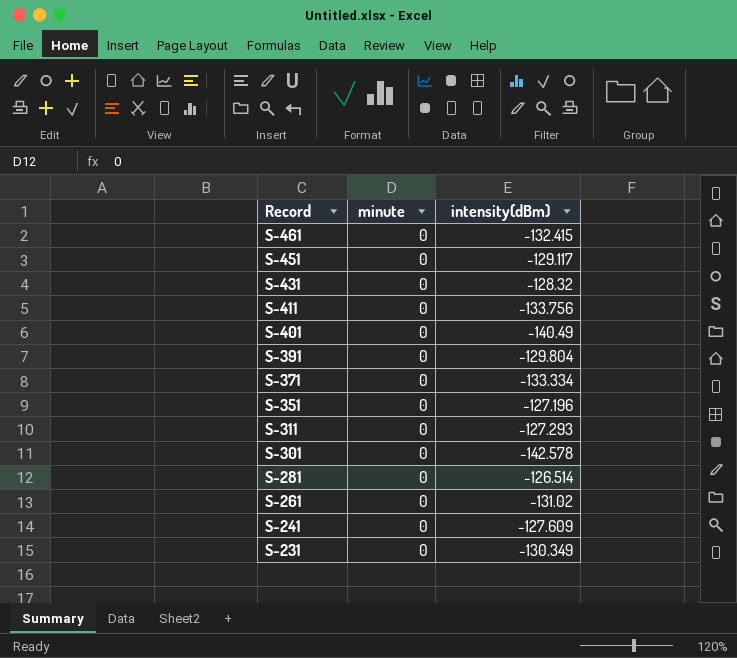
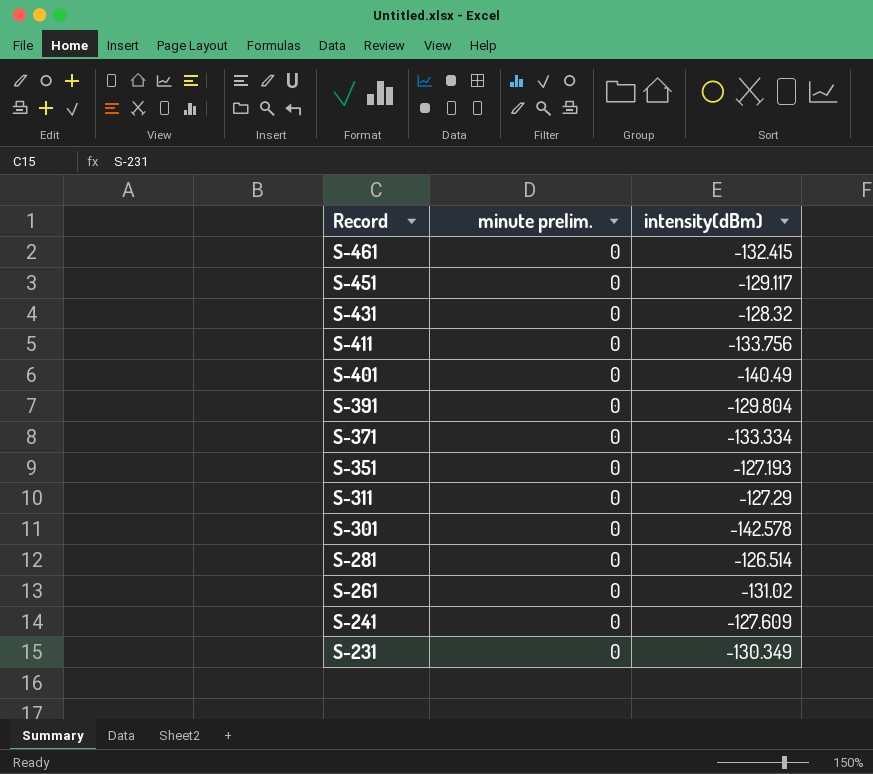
column name: minute -> minute prelim.
S-351 | intensity(dBm): -127.196 -> -127.193
S-311 | intensity(dBm): -127.293 -> -127.29

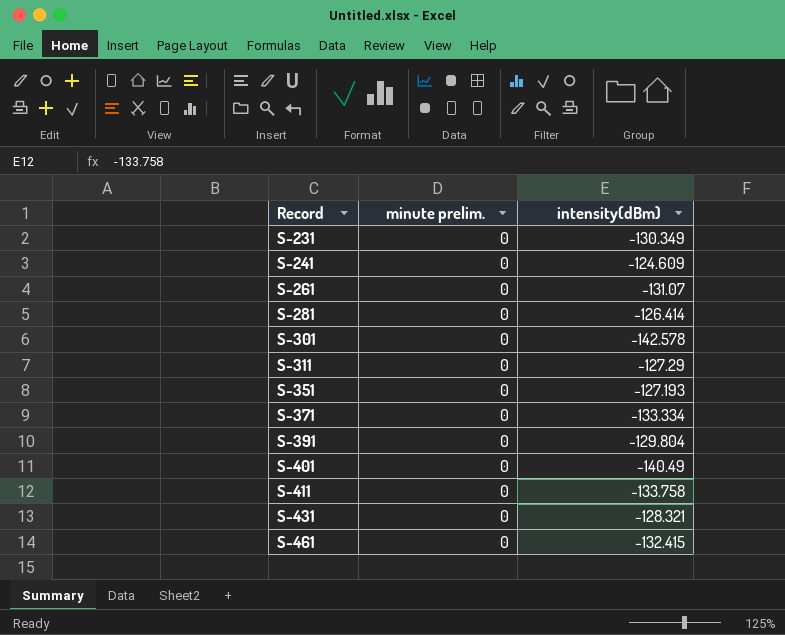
row order: Record descending -> Record ascending
row S-451: 0 | -129.117 -> none
S-241 | intensity(dBm): -127.609 -> -124.609
S-261 | intensity(dBm): -131.02 -> -131.07
S-281 | intensity(dBm): -126.514 -> -126.414
S-411 | intensity(dBm): -133.756 -> -133.758
S-431 | intensity(dBm): -128.32 -> -128.321

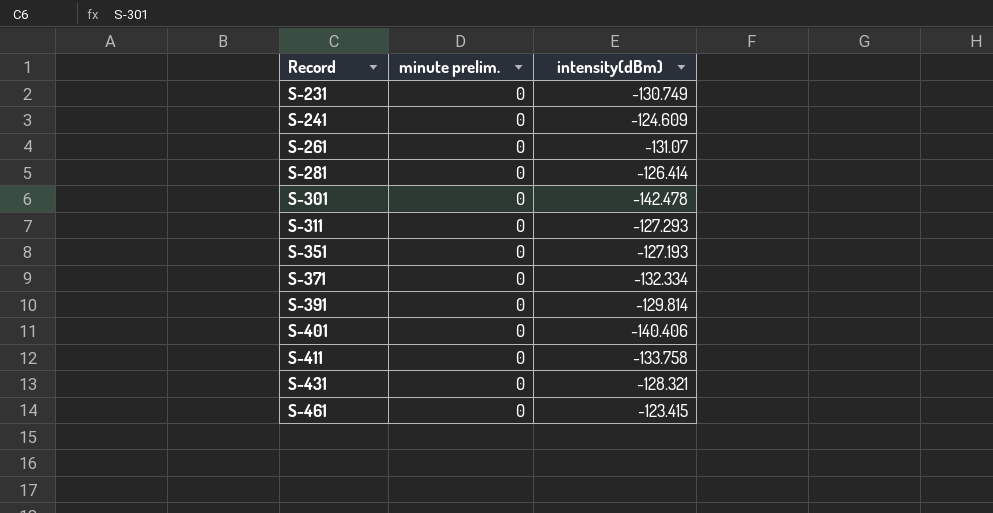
S-231 | intensity(dBm): -130.349 -> -130.749
S-301 | intensity(dBm): -142.578 -> -142.478
S-311 | intensity(dBm): -127.29 -> -127.293
S-371 | intensity(dBm): -133.334 -> -132.334
S-391 | intensity(dBm): -129.804 -> -129.814
S-401 | intensity(dBm): -140.49 -> -140.406
S-461 | intensity(dBm): -132.415 -> -123.415

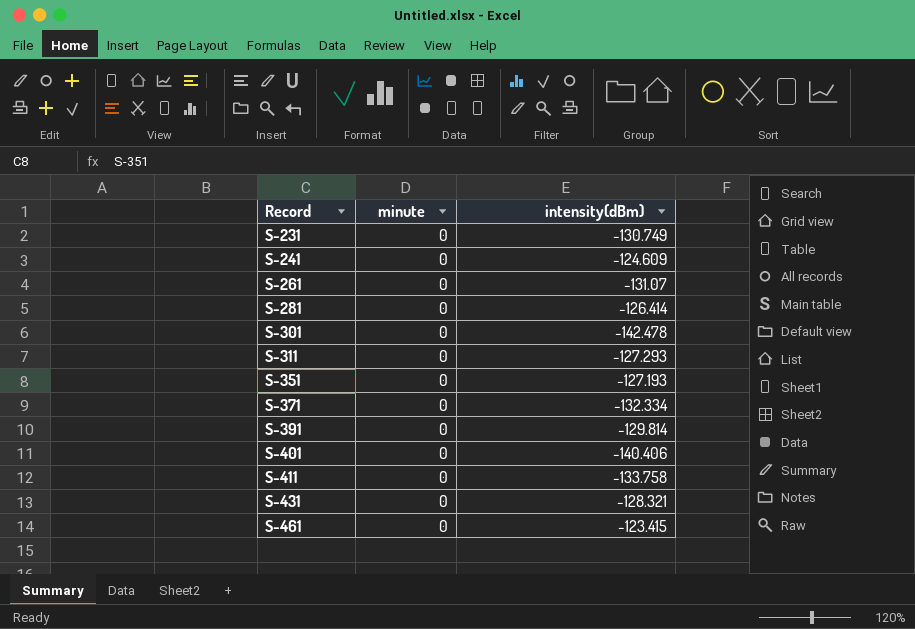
column name: minute prelim. -> minute

